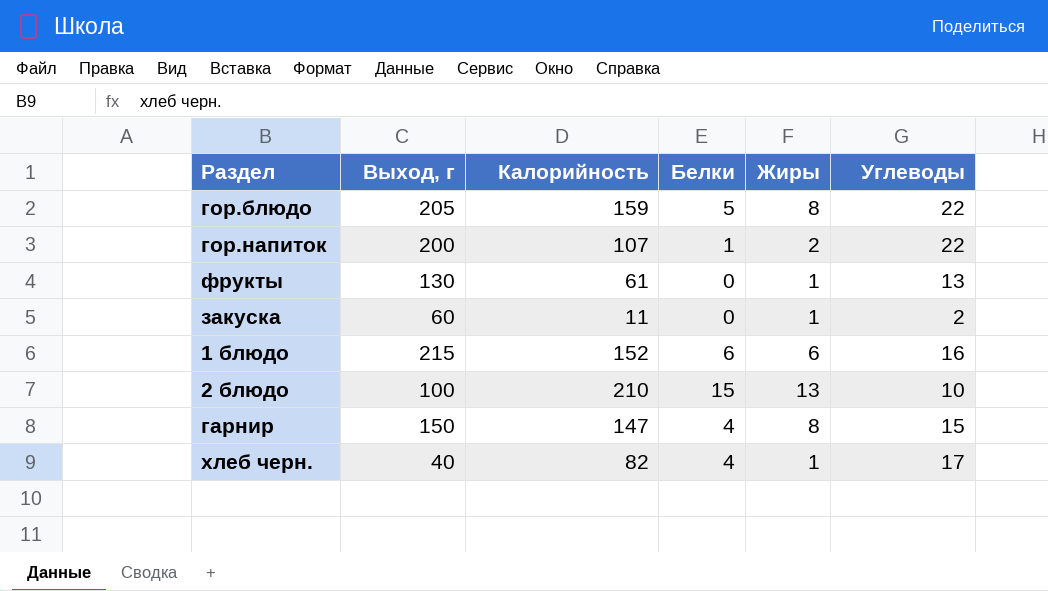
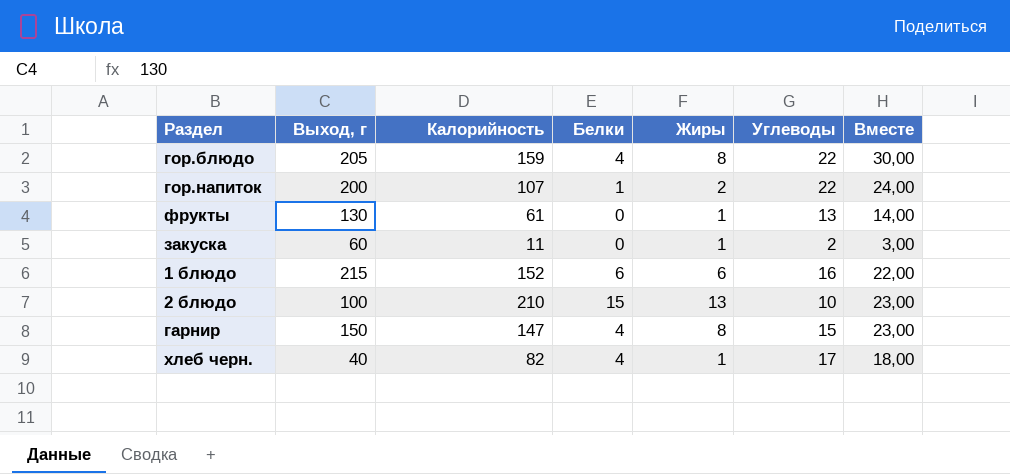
column Вместе | formula: none -> [Жиры] + [Углеводы]
гор.блюдо | Белки: 5 -> 4

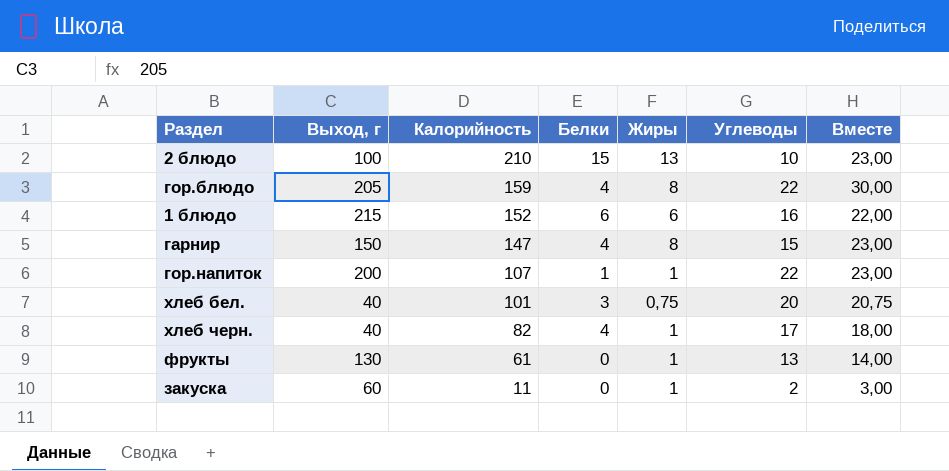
row order: none -> Калорийность descending
гор.напиток | Жиры: 2 -> 1
гор.напиток | Вместе: 24,00 -> 23,00
row хлеб бел.: none -> 40 | 101 | 3 | 0,75 | 20 | 20,75

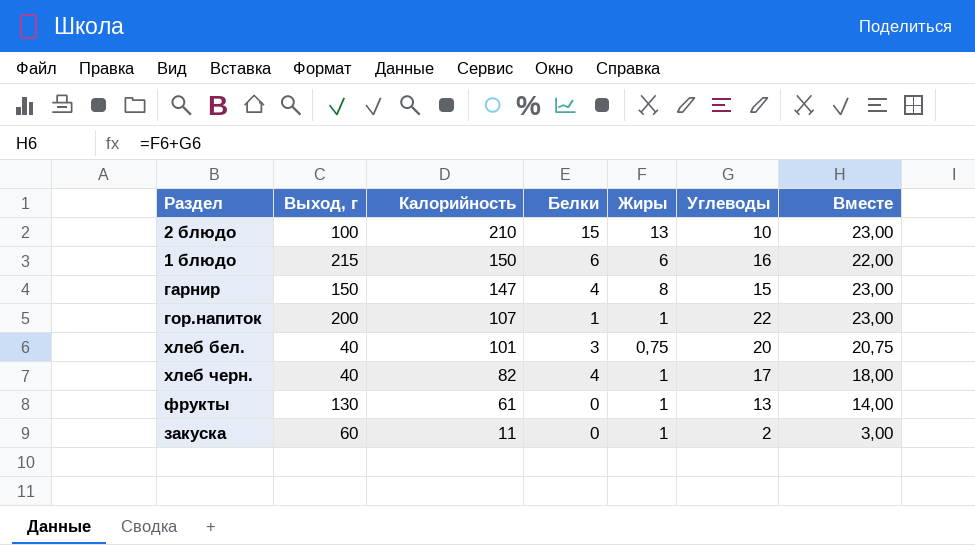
row гор.блюдо: 205 | 159 | 4 | 8 | 22 | 30,00 -> none
1 блюдо | Калорийность: 152 -> 150

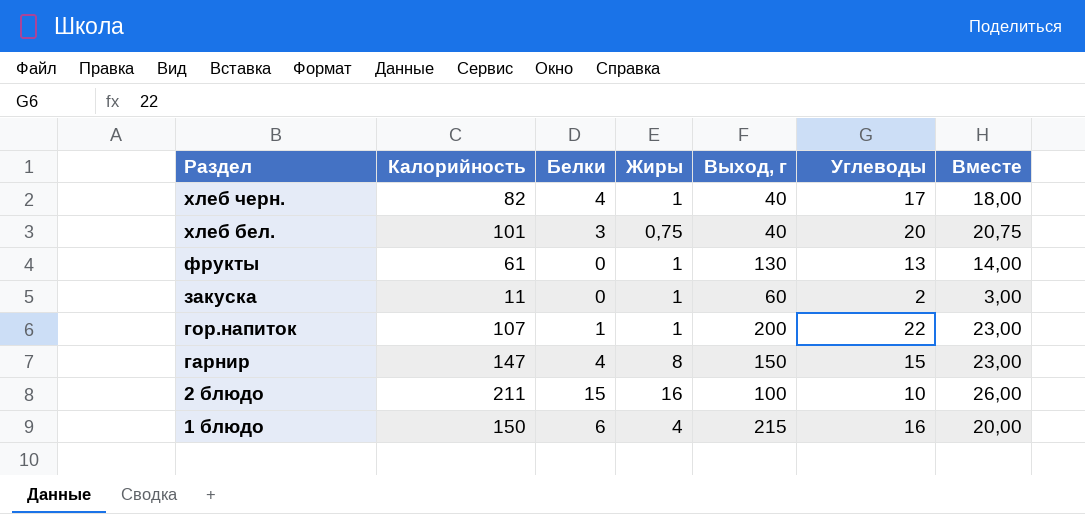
row order: Калорийность descending -> Раздел descending
column Выход, г | position: 2 -> 5
2 блюдо | Калорийность: 210 -> 211
2 блюдо | Жиры: 13 -> 16
2 блюдо | Вместе: 23,00 -> 26,00
1 блюдо | Жиры: 6 -> 4
1 блюдо | Вместе: 22,00 -> 20,00

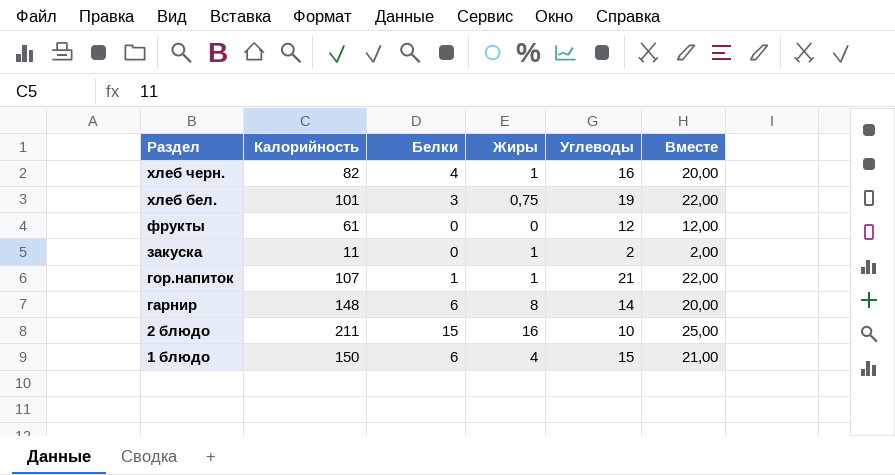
column Выход, г | position: 5 -> none
column Вместе | formula: [Жиры] + [Углеводы] -> [Белки] + [Углеводы]
хлеб черн. | Углеводы: 17 -> 16
хлеб бел. | Углеводы: 20 -> 19
фрукты | Жиры: 1 -> 0
фрукты | Углеводы: 13 -> 12
гор.напиток | Углеводы: 22 -> 21
гарнир | Калорийность: 147 -> 148
гарнир | Белки: 4 -> 6
гарнир | Углеводы: 15 -> 14
1 блюдо | Углеводы: 16 -> 15

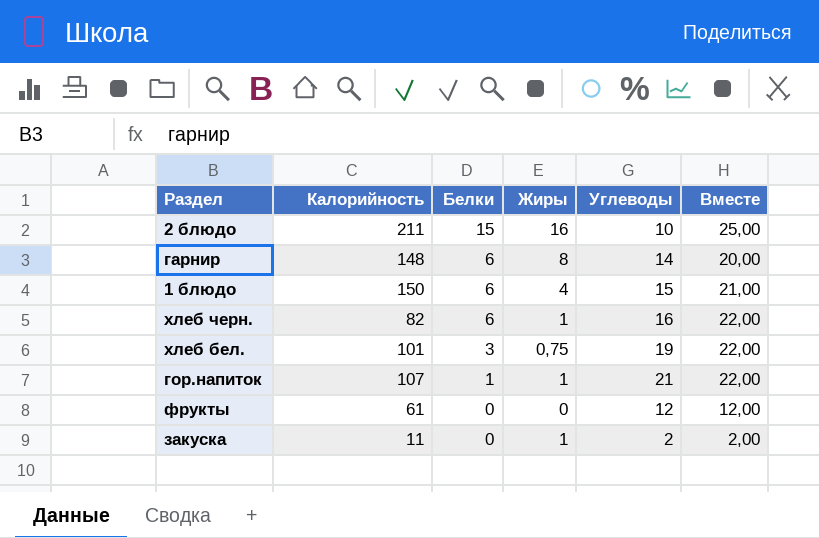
row order: Раздел descending -> Белки descending
хлеб черн. | Белки: 4 -> 6
хлеб черн. | Вместе: 20,00 -> 22,00

